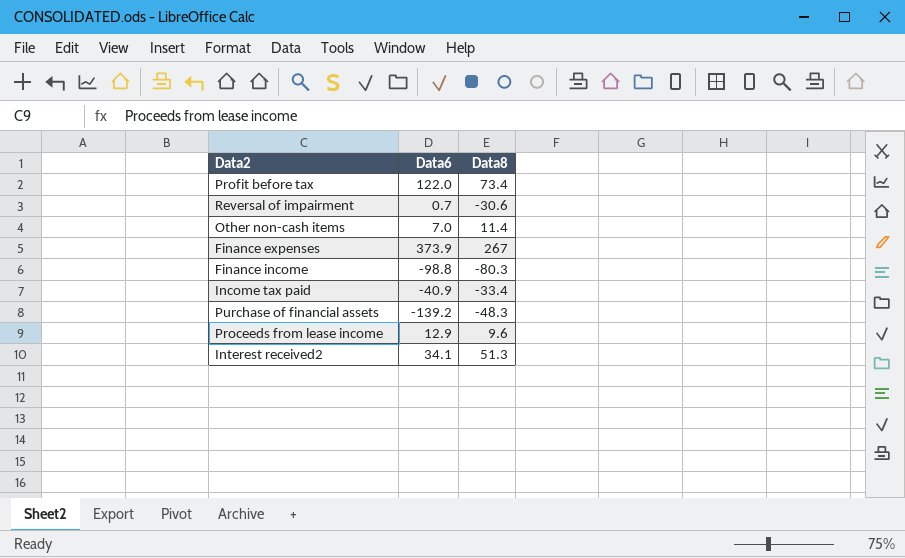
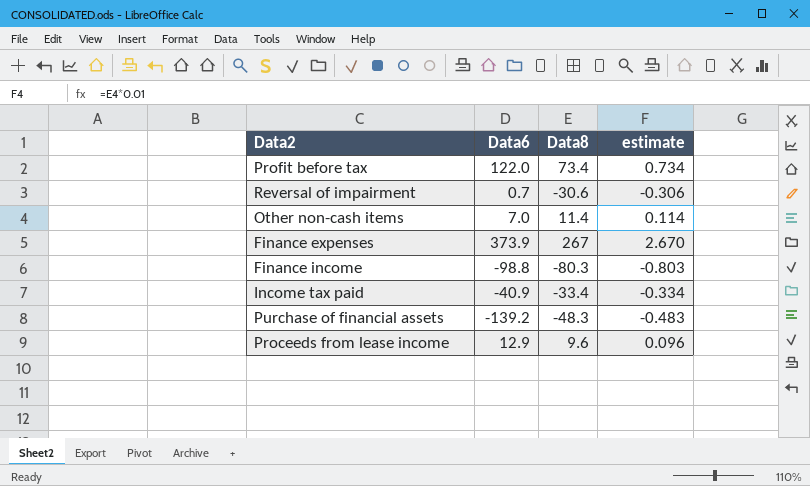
column estimate | formula: none -> [Data8] * 0.01
row Interest received2: 34.1 | 51.3 -> none

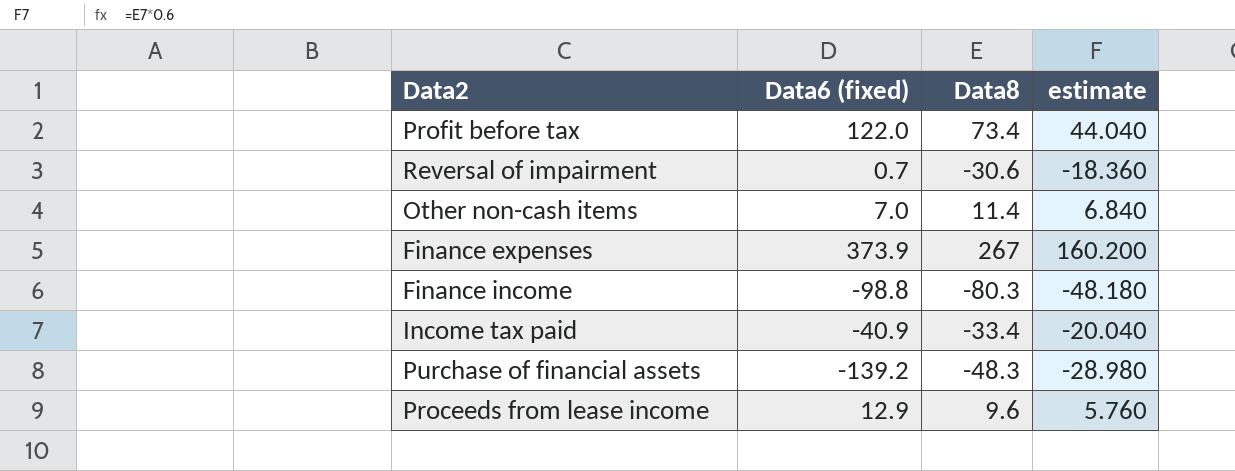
column name: Data6 -> Data6 (fixed)
column estimate | formula: [Data8] * 0.01 -> [Data8] * 0.6

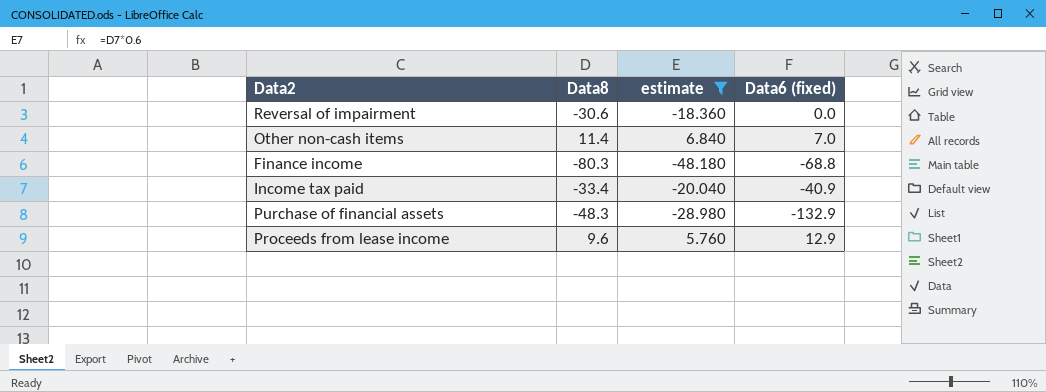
filter: none -> estimate <= 6.840
column Data6 (fixed) | position: 2 -> 4
Reversal of impairment | Data6 (fixed): 0.7 -> 0.0
Finance income | Data6 (fixed): -98.8 -> -68.8
Purchase of financial assets | Data6 (fixed): -139.2 -> -132.9

